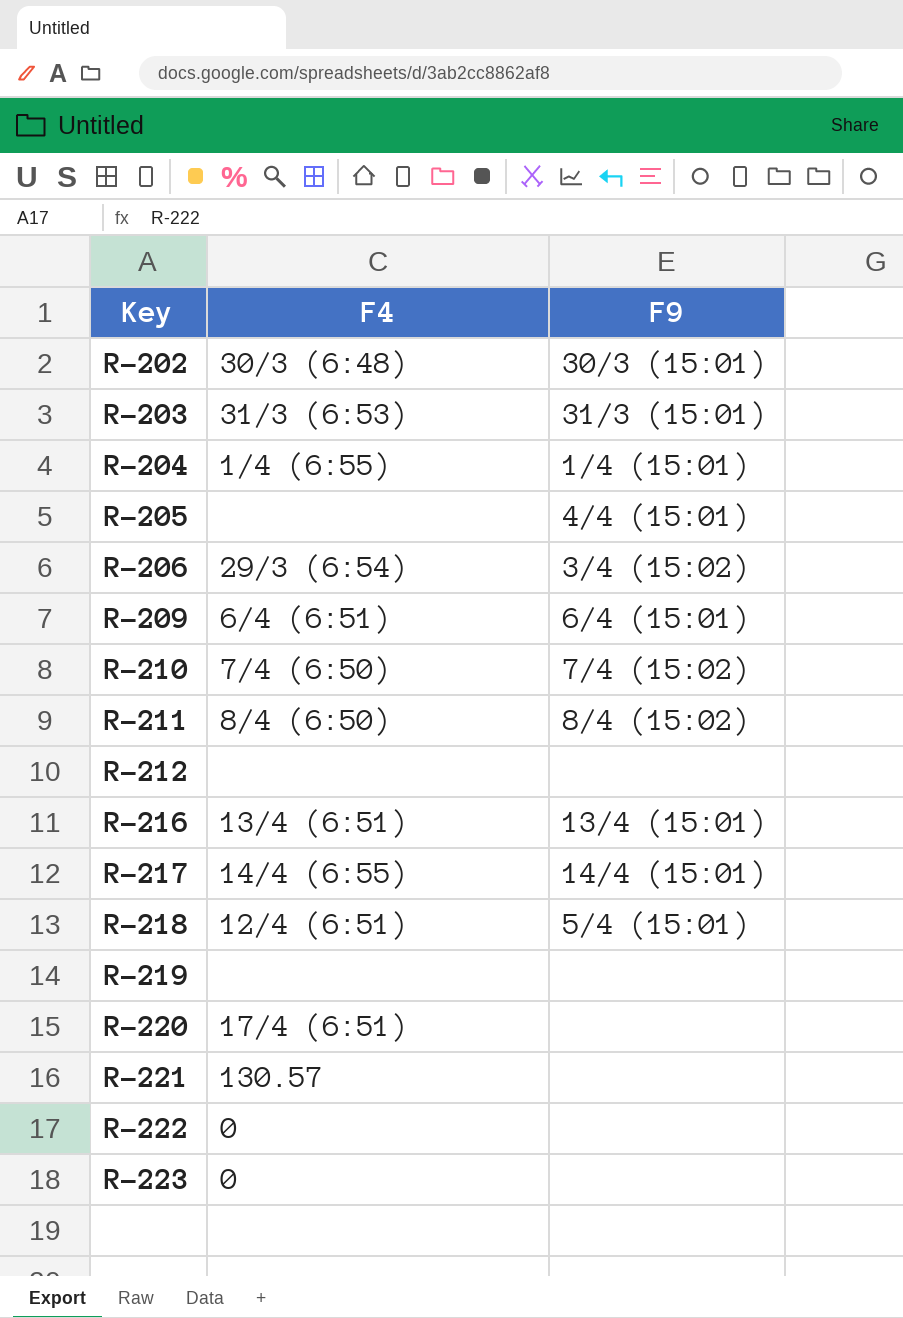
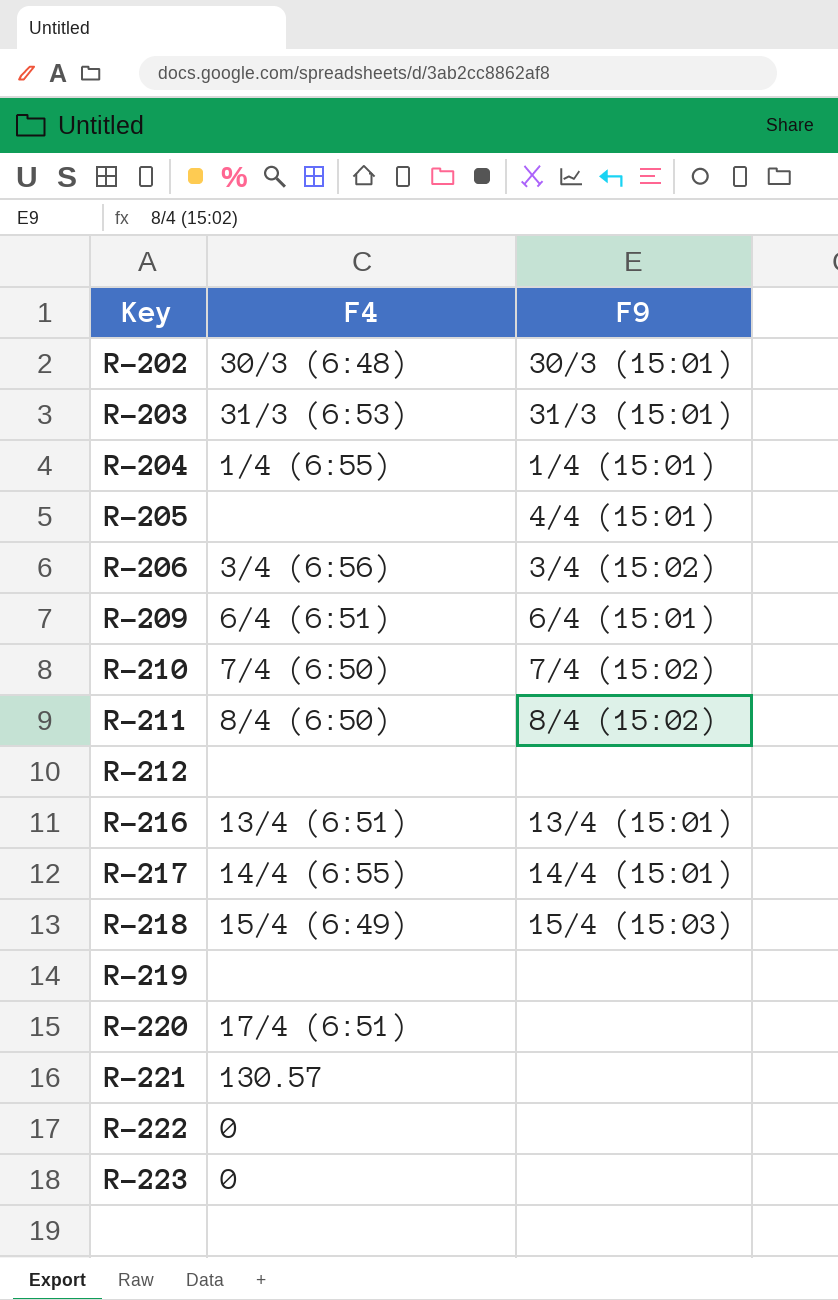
R-206 | F4: 29/3 (6:54) -> 3/4 (6:56)
R-218 | F4: 12/4 (6:51) -> 15/4 (6:49)
R-218 | F9: 5/4 (15:01) -> 15/4 (15:03)

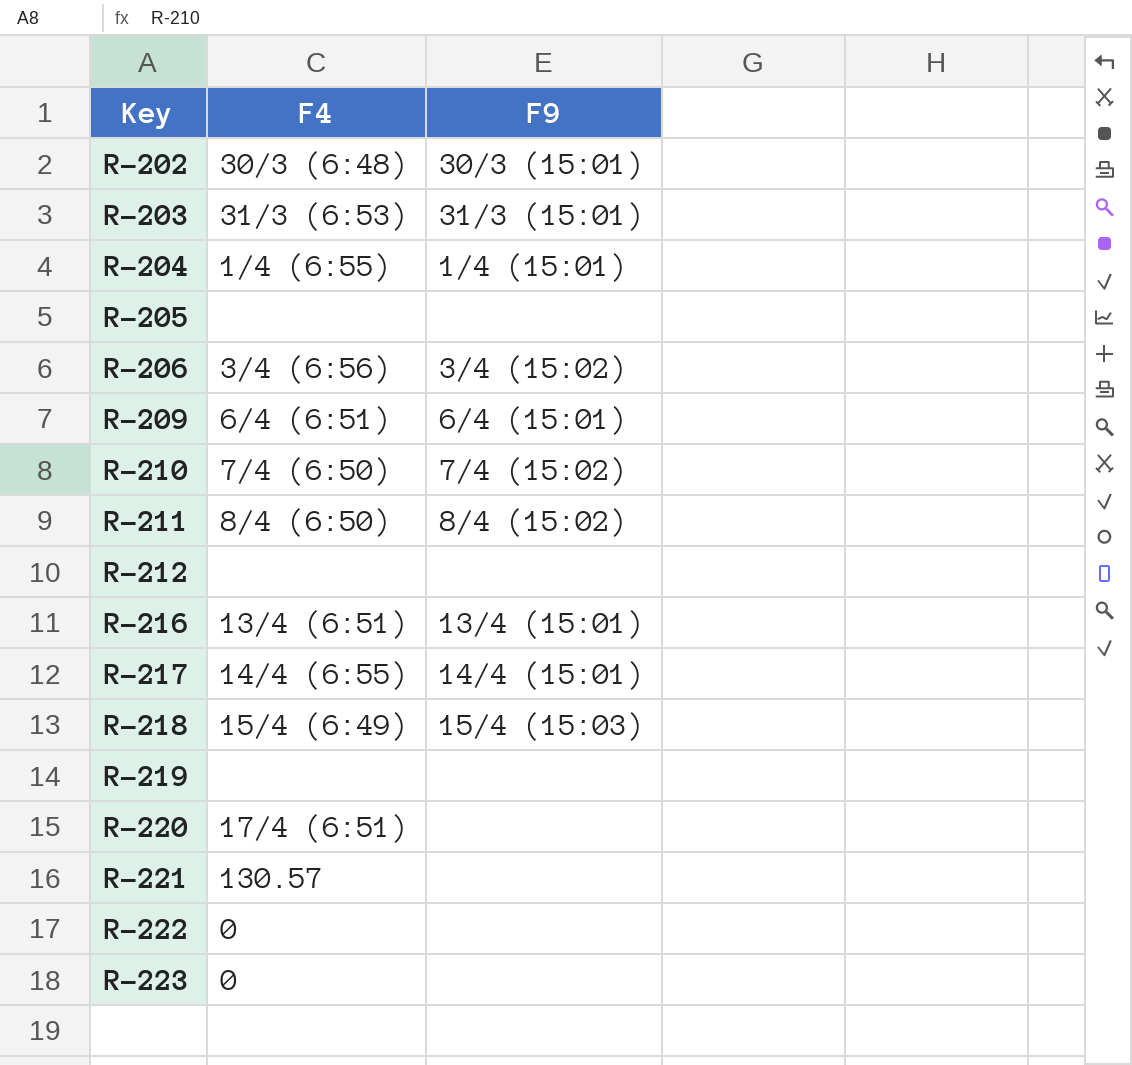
R-205 | F9: 4/4 (15:01) -> none

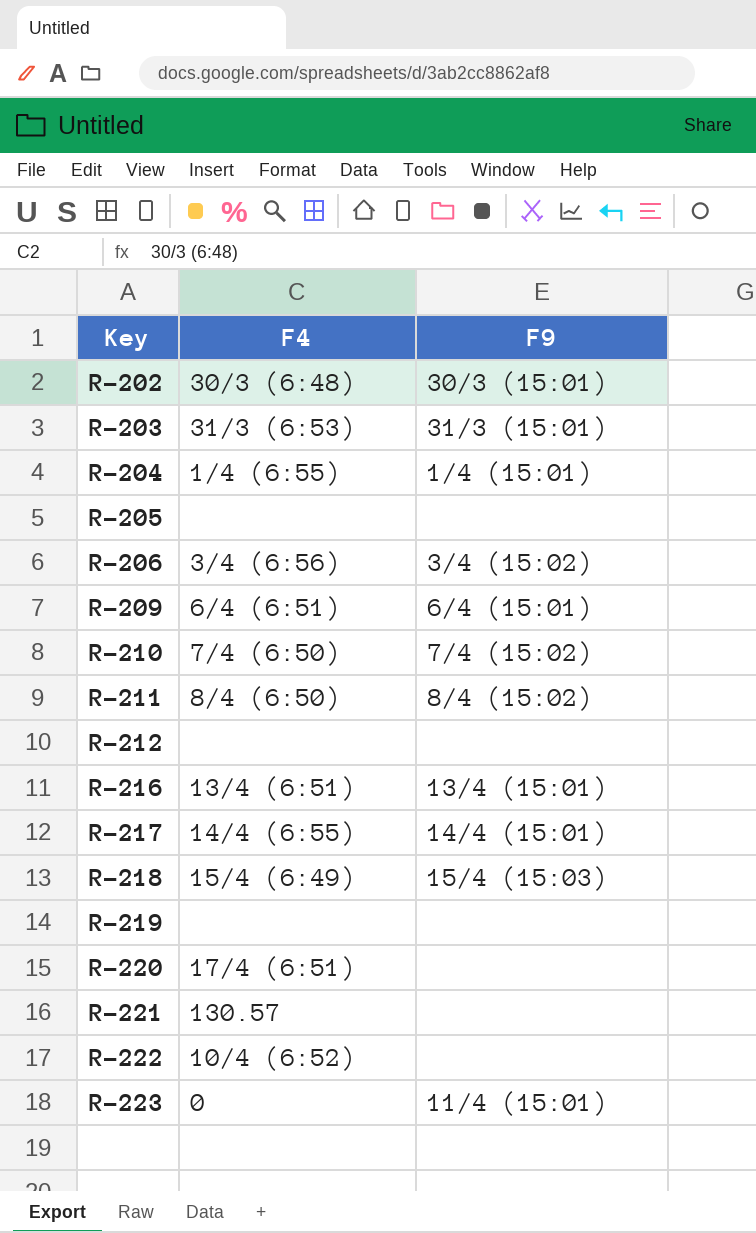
R-222 | F4: 0 -> 10/4 (6:52)
R-223 | F9: none -> 11/4 (15:01)

